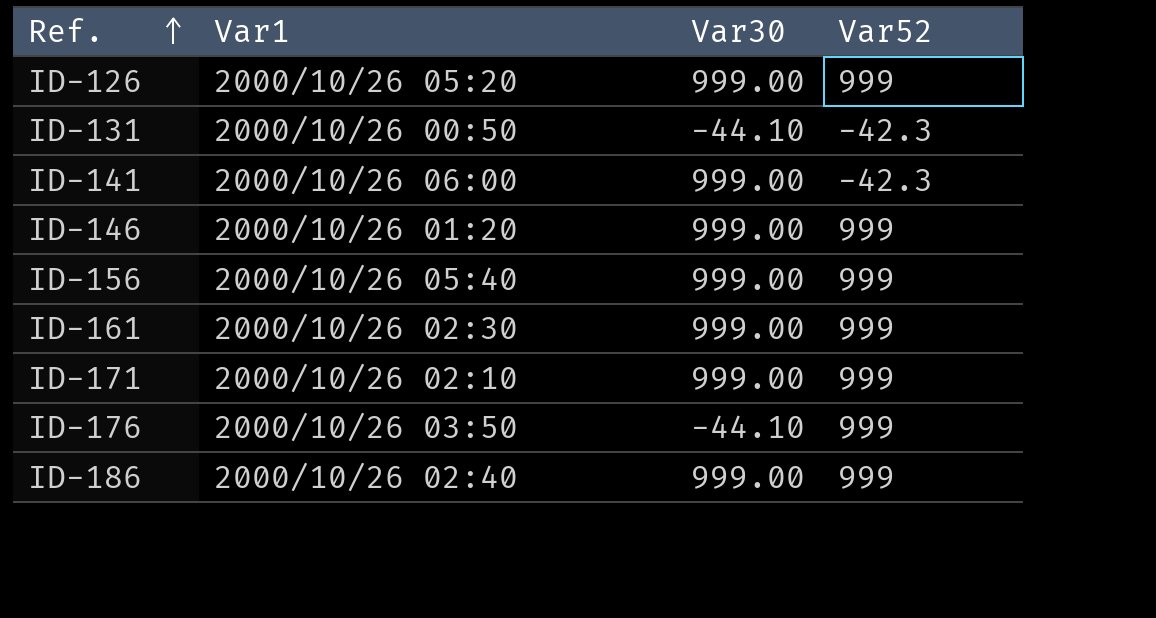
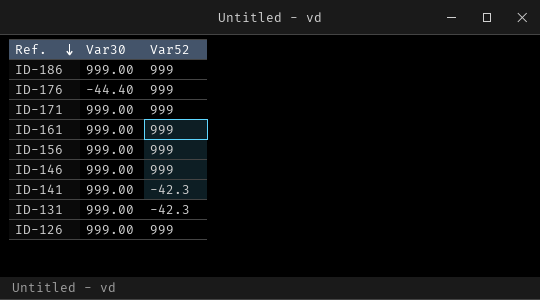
row order: Ref. ascending -> Ref. descending
column Var1 | position: 2 -> none
ID-176 | Var30: -44.10 -> -44.40
ID-131 | Var30: -44.10 -> 999.00

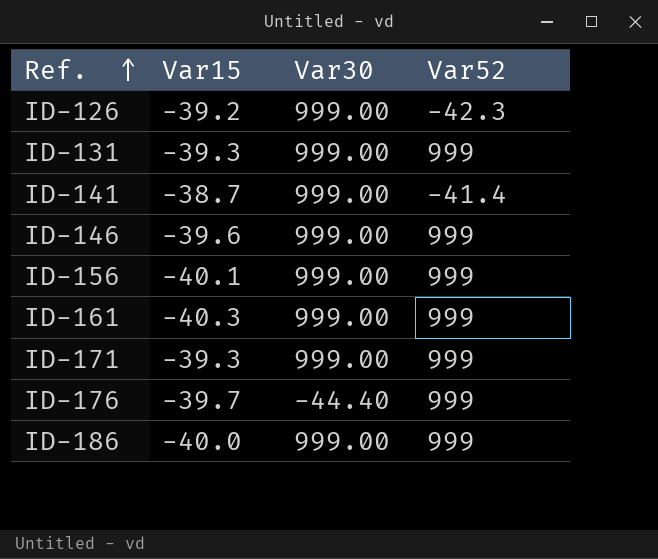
row order: Ref. descending -> Ref. ascending
column Var15 | position: none -> 2
ID-126 | Var52: 999 -> -42.3
ID-131 | Var52: -42.3 -> 999
ID-141 | Var52: -42.3 -> -41.4

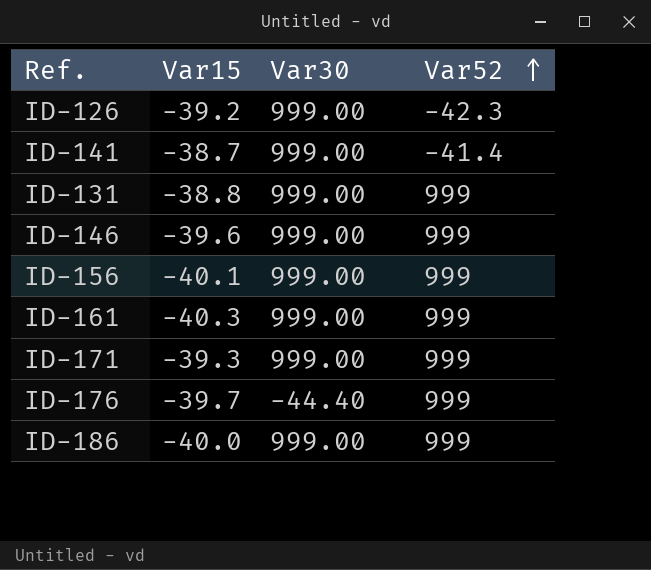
row order: Ref. ascending -> Var52 ascending
ID-131 | Var15: -39.3 -> -38.8

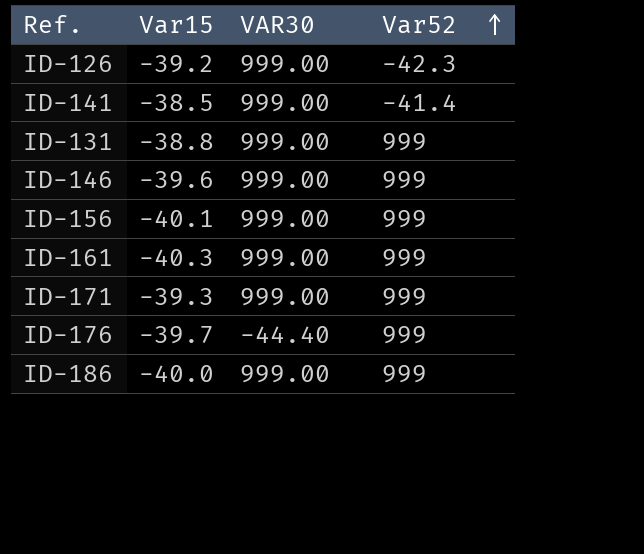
column name: Var30 -> VAR30
ID-141 | Var15: -38.7 -> -38.5

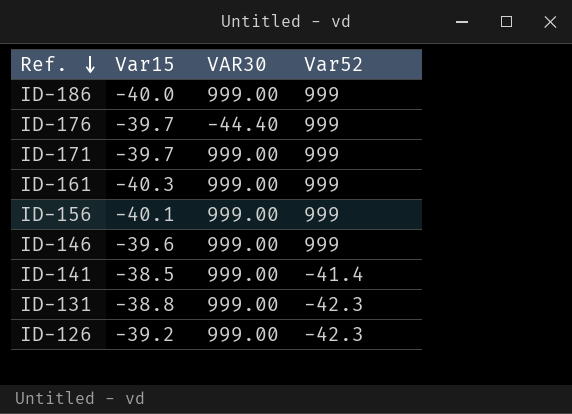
row order: Var52 ascending -> Ref. descending
ID-171 | Var15: -39.3 -> -39.7
ID-131 | Var52: 999 -> -42.3

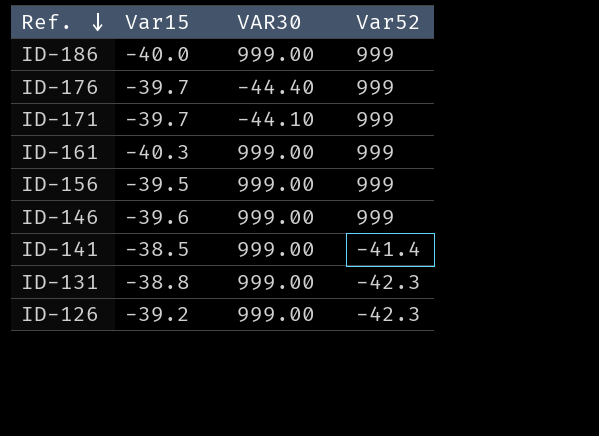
ID-171 | VAR30: 999.00 -> -44.10
ID-156 | Var15: -40.1 -> -39.5

